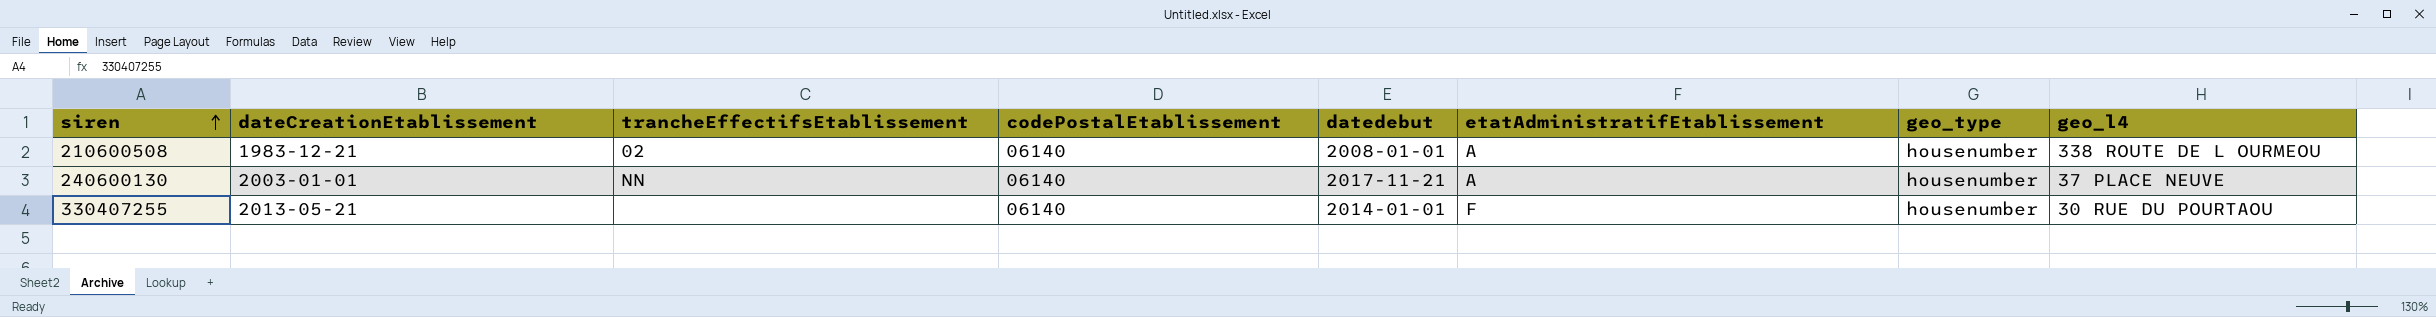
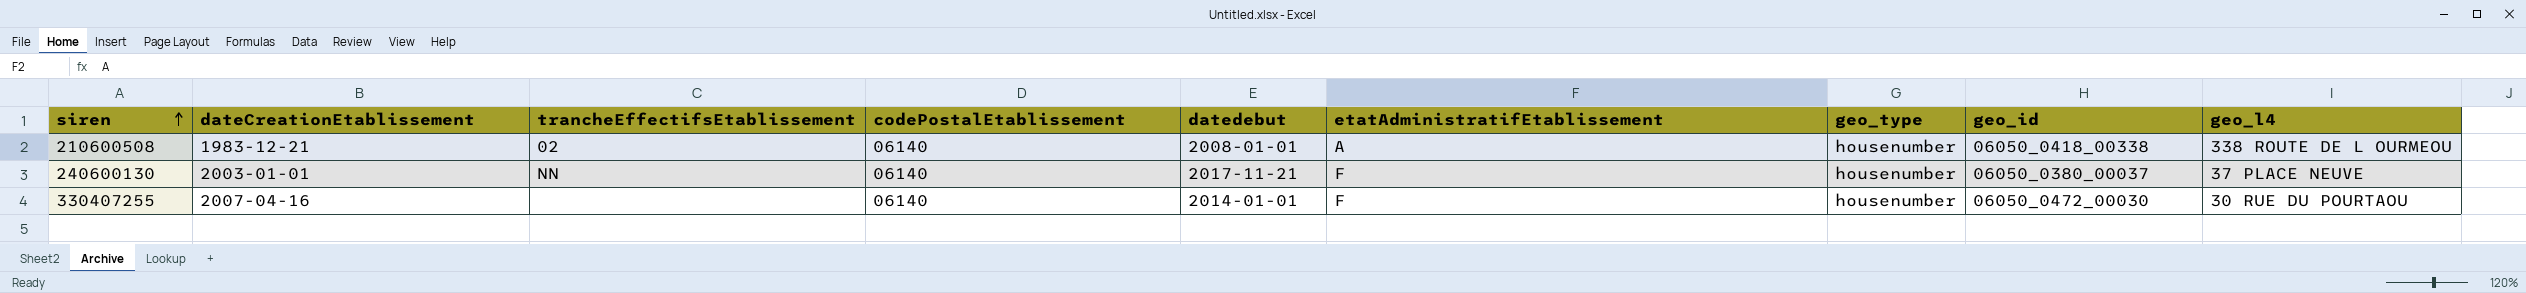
column geo_id | position: none -> 8
240600130 | etatAdministratifEtablissement: A -> F
330407255 | dateCreationEtablissement: 2013-05-21 -> 2007-04-16

